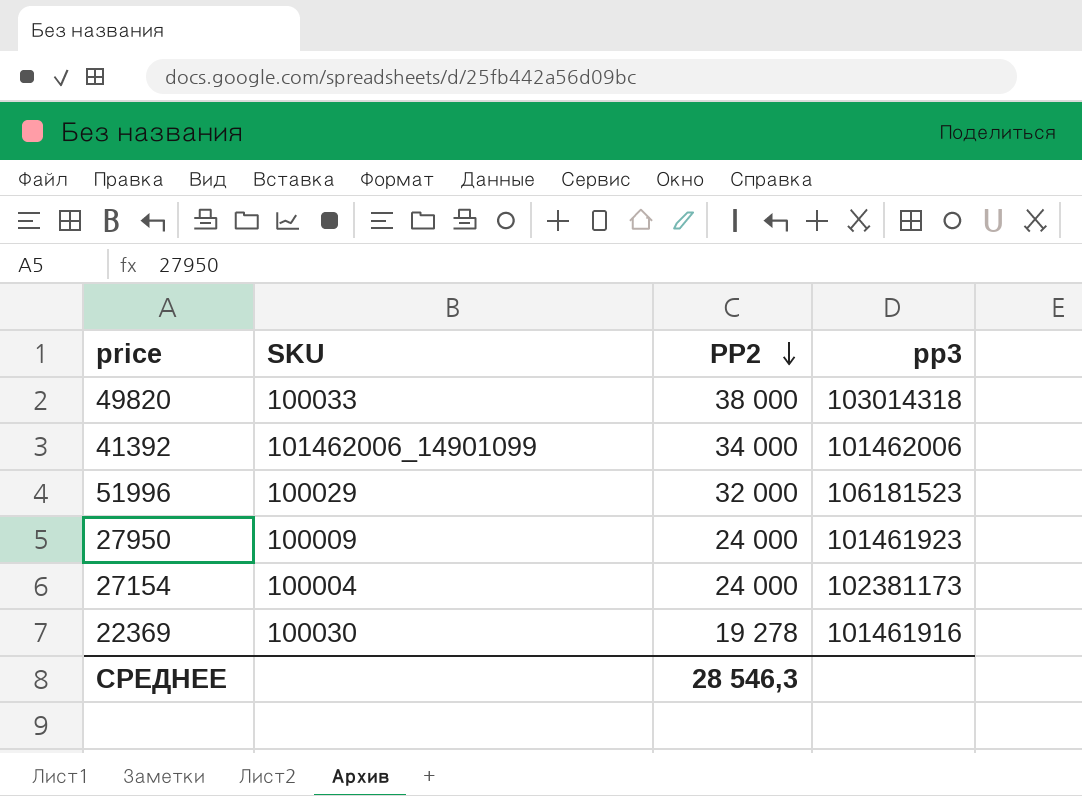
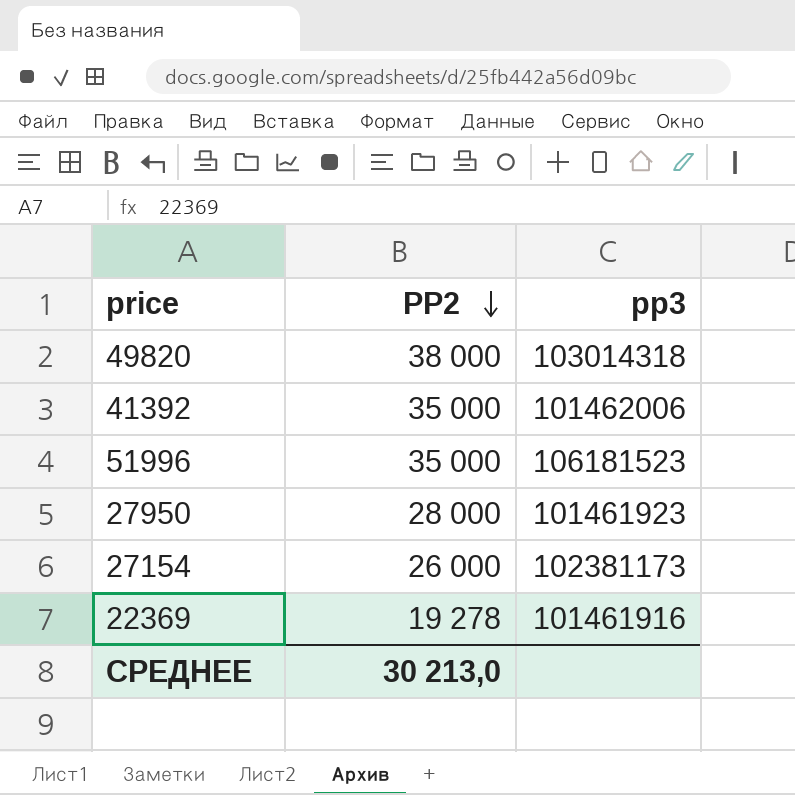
column SKU | position: 2 -> none
41392 | PP2: 34 000 -> 35 000
51996 | PP2: 32 000 -> 35 000
27950 | PP2: 24 000 -> 28 000
27154 | PP2: 24 000 -> 26 000
СРЕДНЕЕ | PP2: 28 546,3 -> 30 213,0

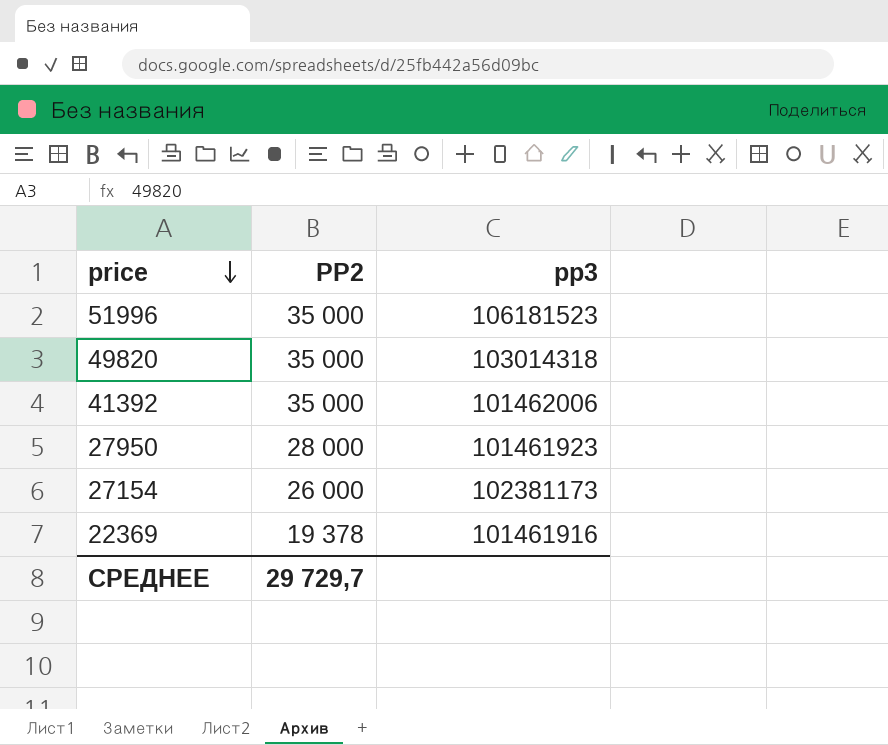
row order: PP2 descending -> price descending
49820 | PP2: 38 000 -> 35 000
22369 | PP2: 19 278 -> 19 378
СРЕДНЕЕ | PP2: 30 213,0 -> 29 729,7

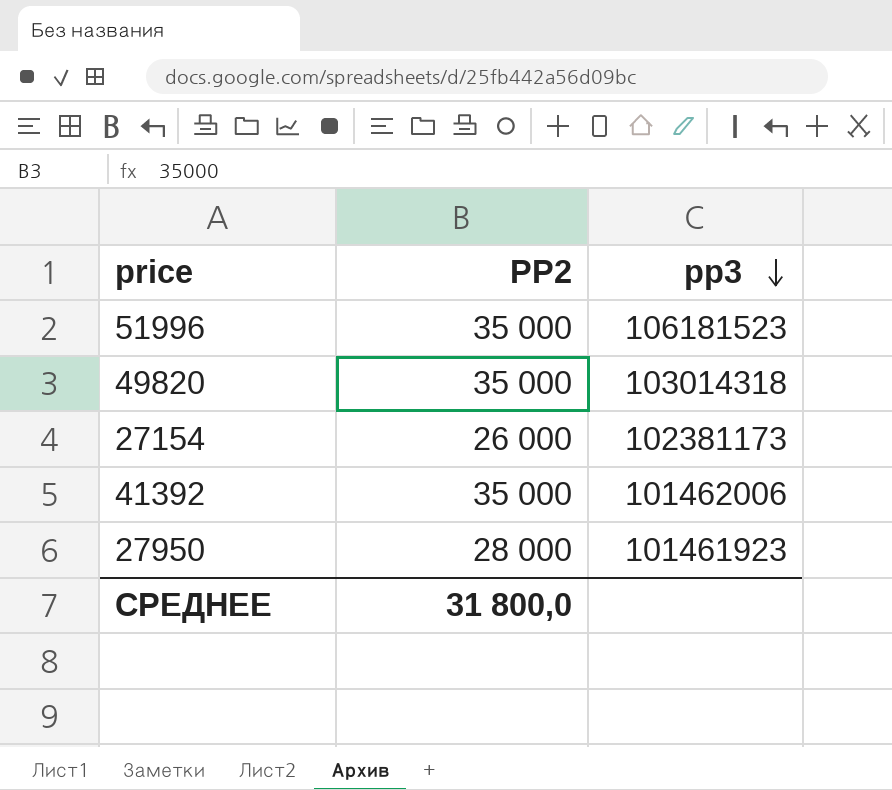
row order: price descending -> pp3 descending
row 22369: 19 378 | 101461916 -> none
СРЕДНЕЕ | PP2: 29 729,7 -> 31 800,0

